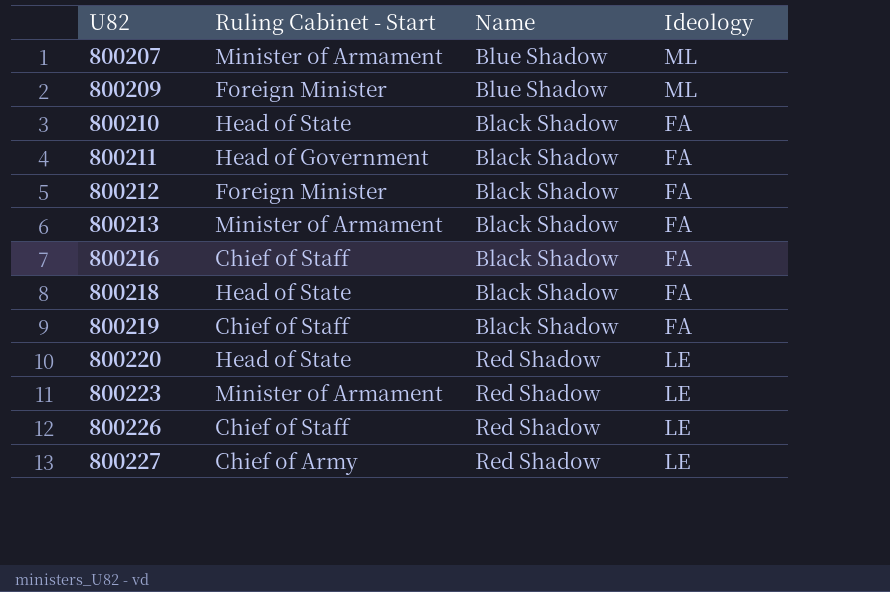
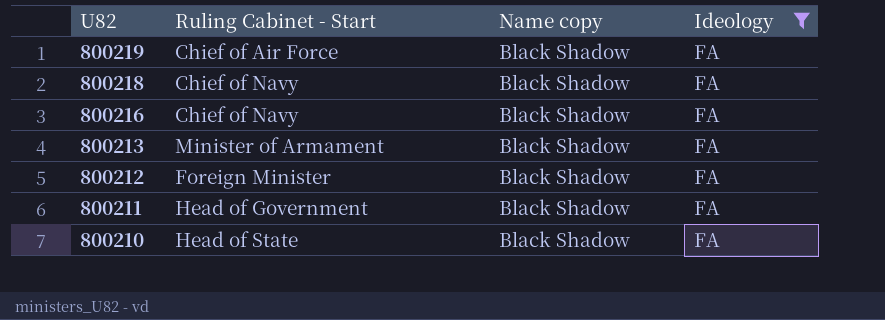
filter: none -> Ideology = FA
row order: U82 ascending -> U82 descending
column name: Name -> Name copy
800219 | Ruling Cabinet - Start: Chief of Staff -> Chief of Air Force
800218 | Ruling Cabinet - Start: Head of State -> Chief of Navy
800216 | Ruling Cabinet - Start: Chief of Staff -> Chief of Navy

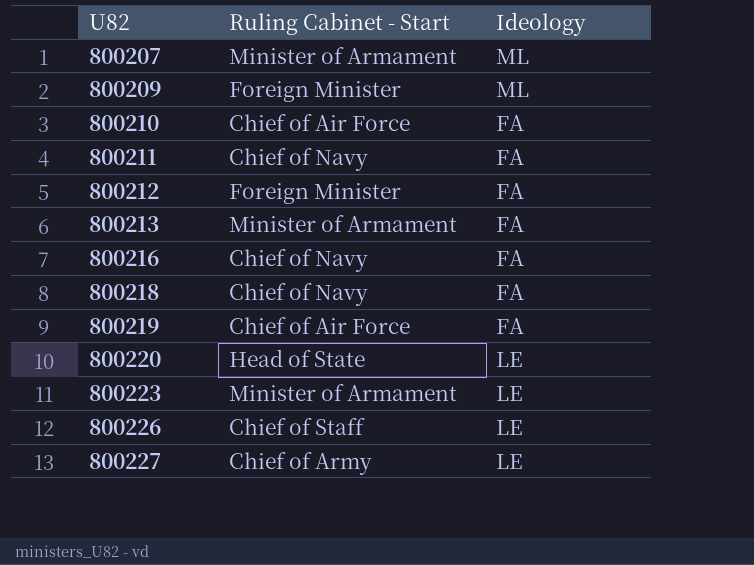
filter: Ideology = FA -> none
row order: U82 descending -> U82 ascending
column Name copy | position: 3 -> none
800210 | Ruling Cabinet - Start: Head of State -> Chief of Air Force
800211 | Ruling Cabinet - Start: Head of Government -> Chief of Navy

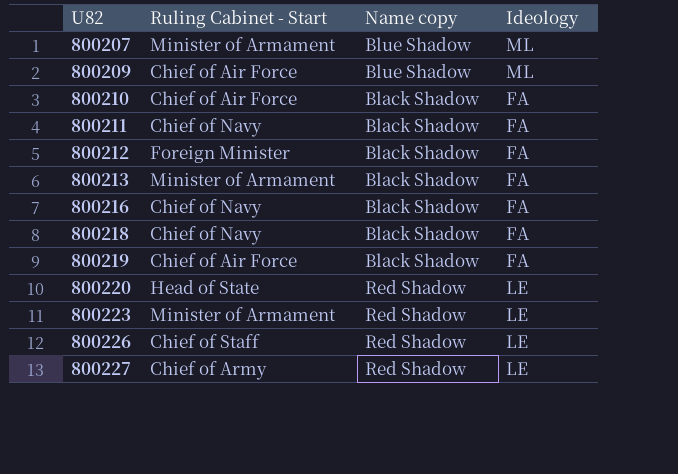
column Name copy | position: none -> 3
800209 | Ruling Cabinet - Start: Foreign Minister -> Chief of Air Force

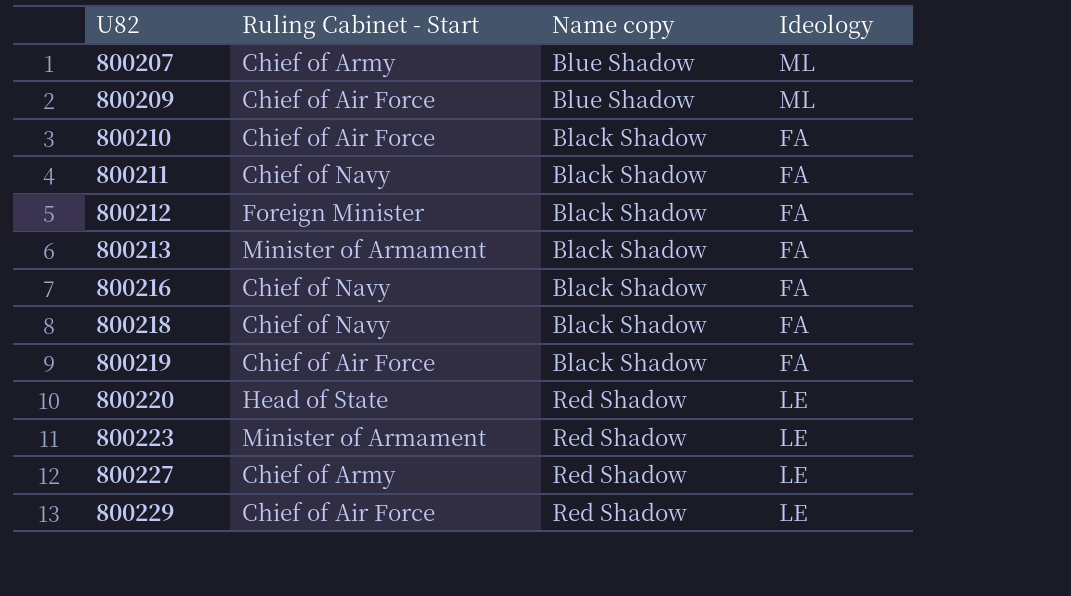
row 800226: Chief of Staff | Red Shadow | LE -> none
800207 | Ruling Cabinet - Start: Minister of Armament -> Chief of Army
row 800229: none -> Chief of Air Force | Red Shadow | LE

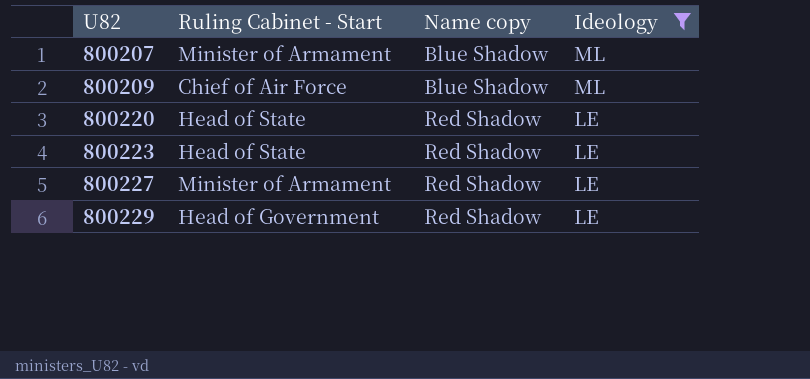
filter: none -> Ideology != FA
800207 | Ruling Cabinet - Start: Chief of Army -> Minister of Armament
800223 | Ruling Cabinet - Start: Minister of Armament -> Head of State
800227 | Ruling Cabinet - Start: Chief of Army -> Minister of Armament
800229 | Ruling Cabinet - Start: Chief of Air Force -> Head of Government

